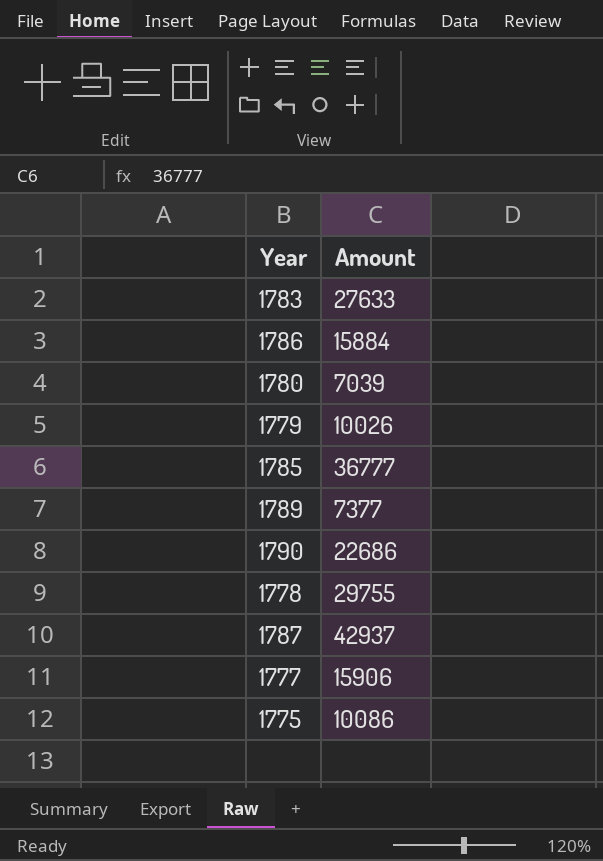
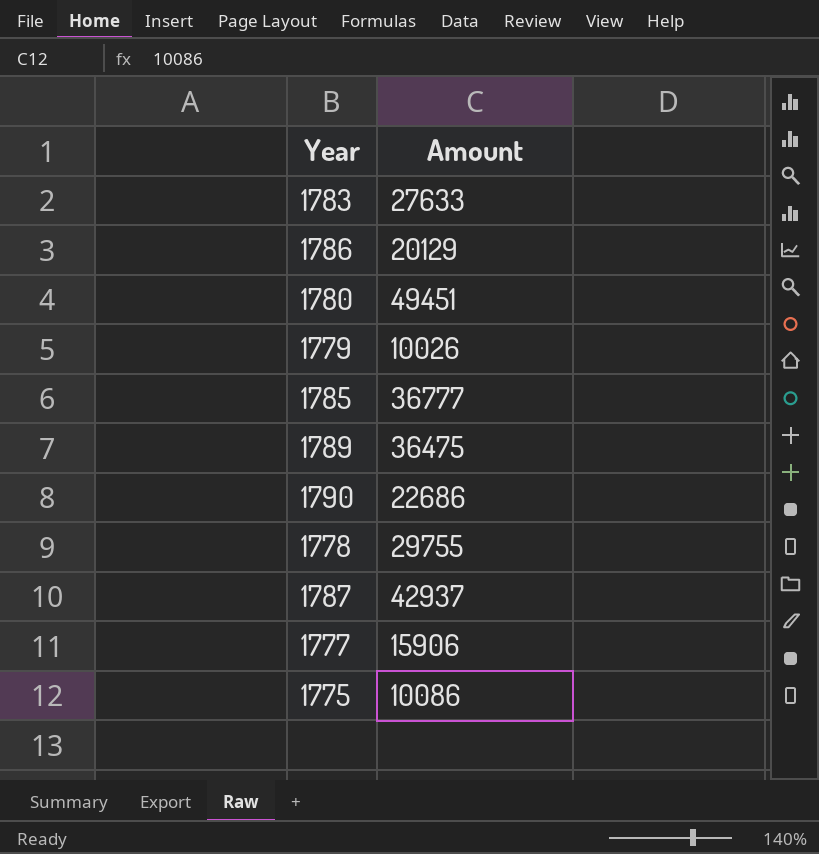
1786 | Amount: 15884 -> 20129
1780 | Amount: 7039 -> 49451
1789 | Amount: 7377 -> 36475

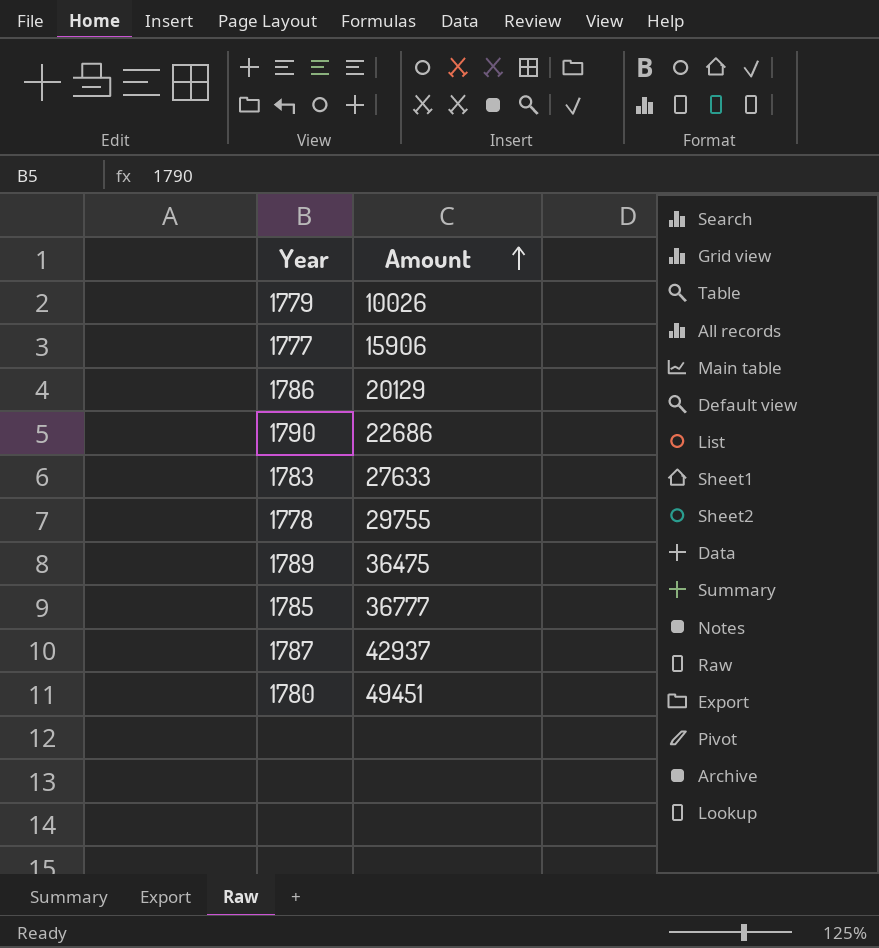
row order: none -> Amount ascending
row 1775: 10086 -> none

